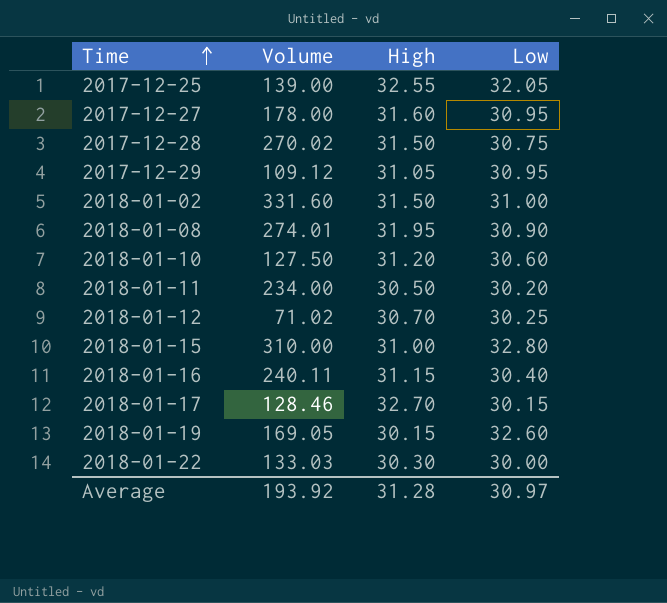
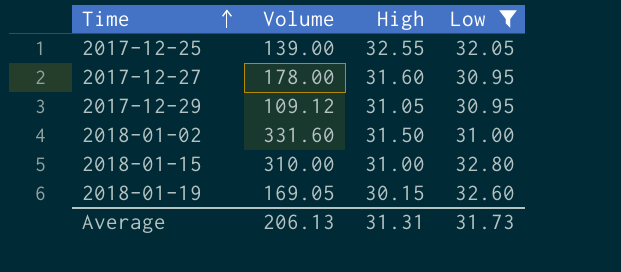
filter: none -> Low >= 30.95
Average | Volume: 193.92 -> 206.13
Average | High: 31.28 -> 31.31
Average | Low: 30.97 -> 31.73

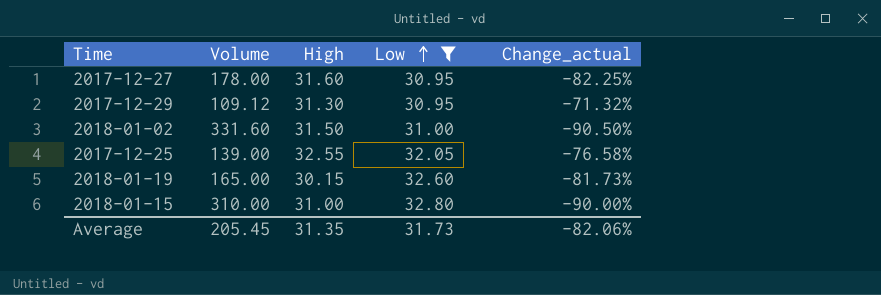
row order: Time ascending -> Low ascending
column Change_actual | formula: none -> ([High] - [Volume]) / [Volume]
2017-12-29 | High: 31.05 -> 31.30
2018-01-19 | Volume: 169.05 -> 165.00
Average | Volume: 206.13 -> 205.45
Average | High: 31.31 -> 31.35

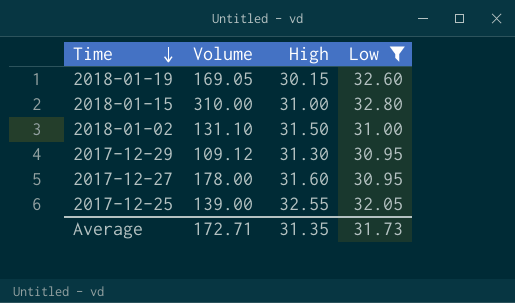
row order: Low ascending -> Time descending
column Change_actual | formula: ([High] - [Volume]) / [Volume] -> none
2018-01-19 | Volume: 165.00 -> 169.05
2018-01-02 | Volume: 331.60 -> 131.10
Average | Volume: 205.45 -> 172.71

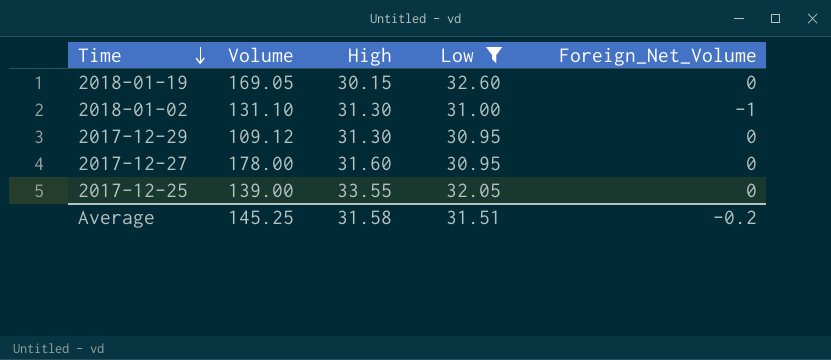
column Foreign_Net_Volume | position: none -> 5
row 2018-01-15: 310.00 | 31.00 | 32.80 -> none
2018-01-02 | High: 31.50 -> 31.30
2017-12-25 | High: 32.55 -> 33.55
Average | Volume: 172.71 -> 145.25
Average | High: 31.35 -> 31.58
Average | Low: 31.73 -> 31.51

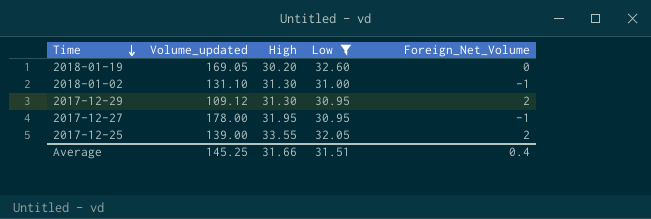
column name: Volume -> Volume_updated
2018-01-19 | High: 30.15 -> 30.20
2017-12-29 | Foreign_Net_Volume: 0 -> 2
2017-12-27 | High: 31.60 -> 31.95
2017-12-27 | Foreign_Net_Volume: 0 -> -1
2017-12-25 | Foreign_Net_Volume: 0 -> 2
Average | High: 31.58 -> 31.66
Average | Foreign_Net_Volume: -0.2 -> 0.4

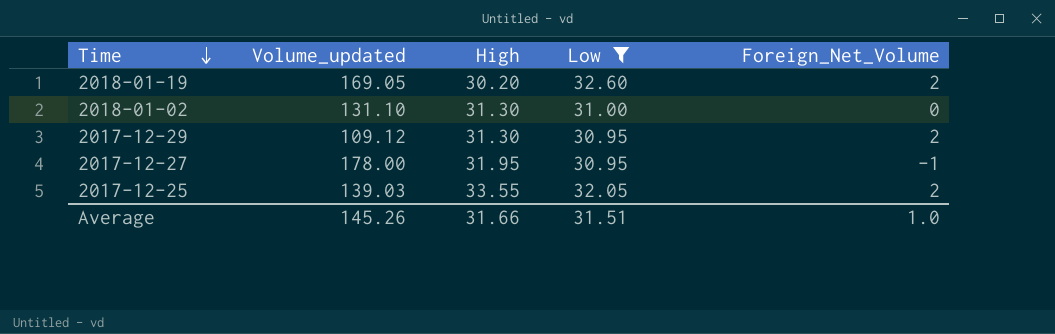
2018-01-19 | Foreign_Net_Volume: 0 -> 2
2018-01-02 | Foreign_Net_Volume: -1 -> 0
2017-12-25 | Volume_updated: 139.00 -> 139.03
Average | Volume_updated: 145.25 -> 145.26
Average | Foreign_Net_Volume: 0.4 -> 1.0

